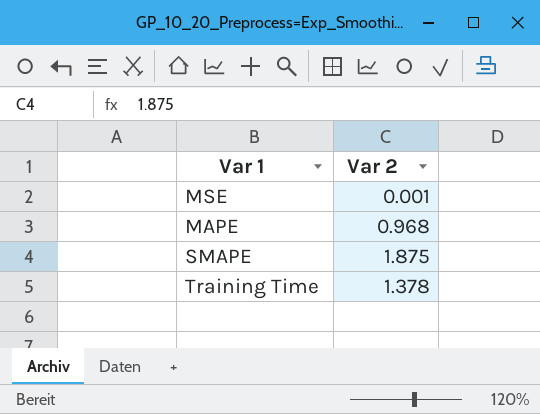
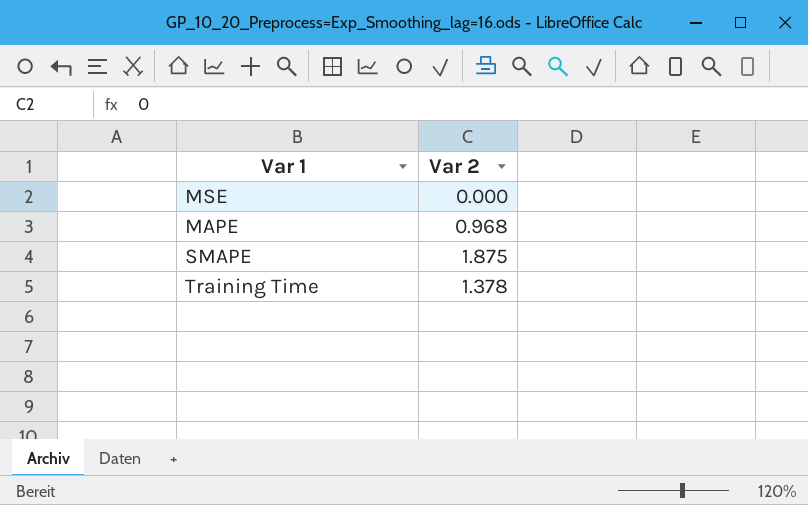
MSE | Var 2: 0.001 -> 0.000

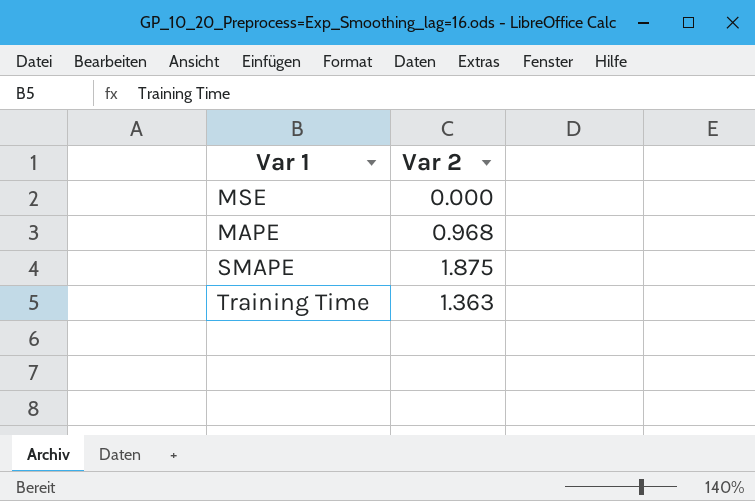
Training Time | Var 2: 1.378 -> 1.363

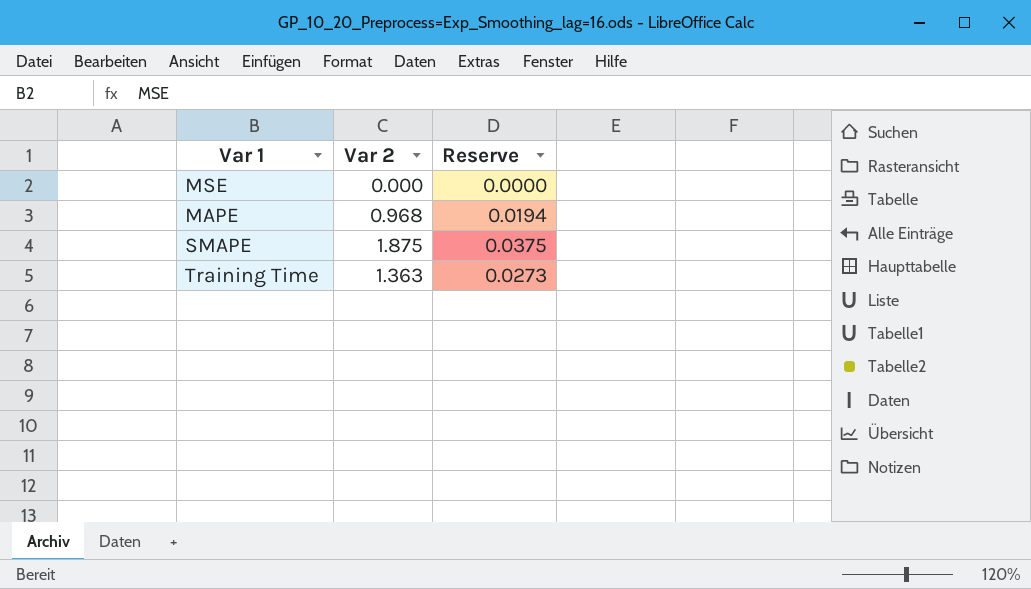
column Reserve | formula: none -> [Var 2] * 0.02

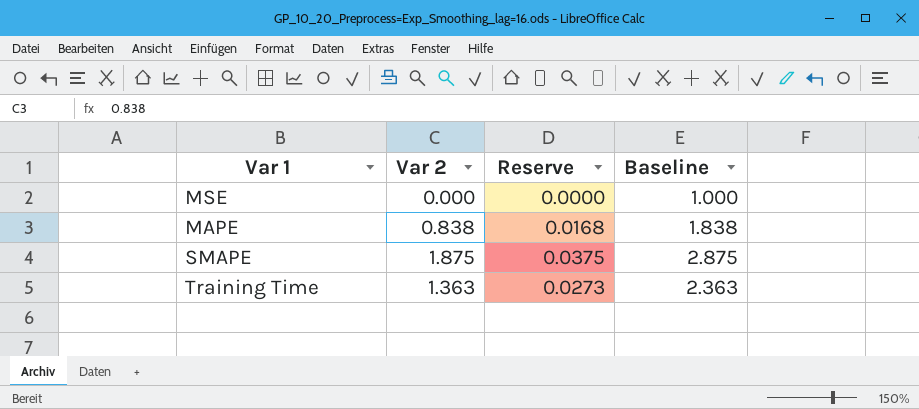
column Baseline | formula: none -> [Var 2] + 1
MAPE | Var 2: 0.968 -> 0.838
MAPE | Reserve: 0.0194 -> 0.0168

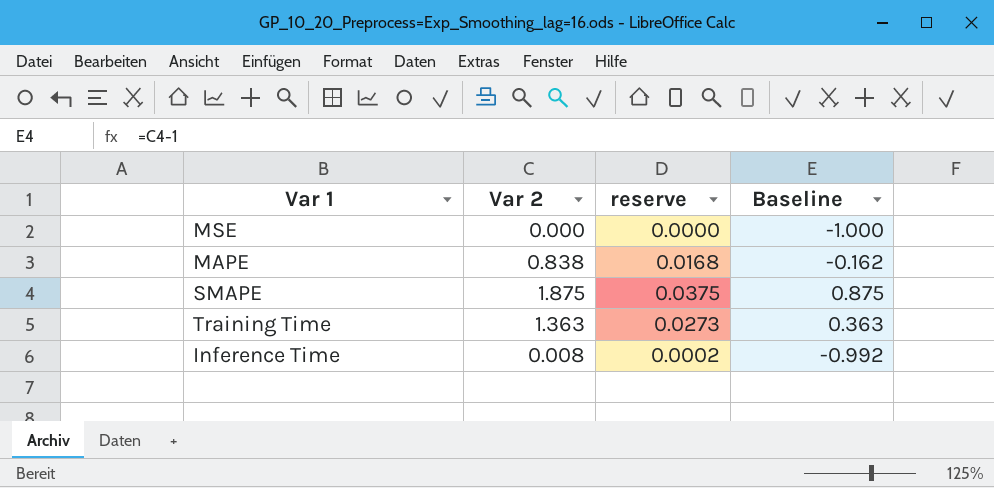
column name: Reserve -> reserve
column Baseline | formula: [Var 2] + 1 -> [Var 2] - 1
row Inference Time: none -> 0.008 | 0.0002 | -0.992

